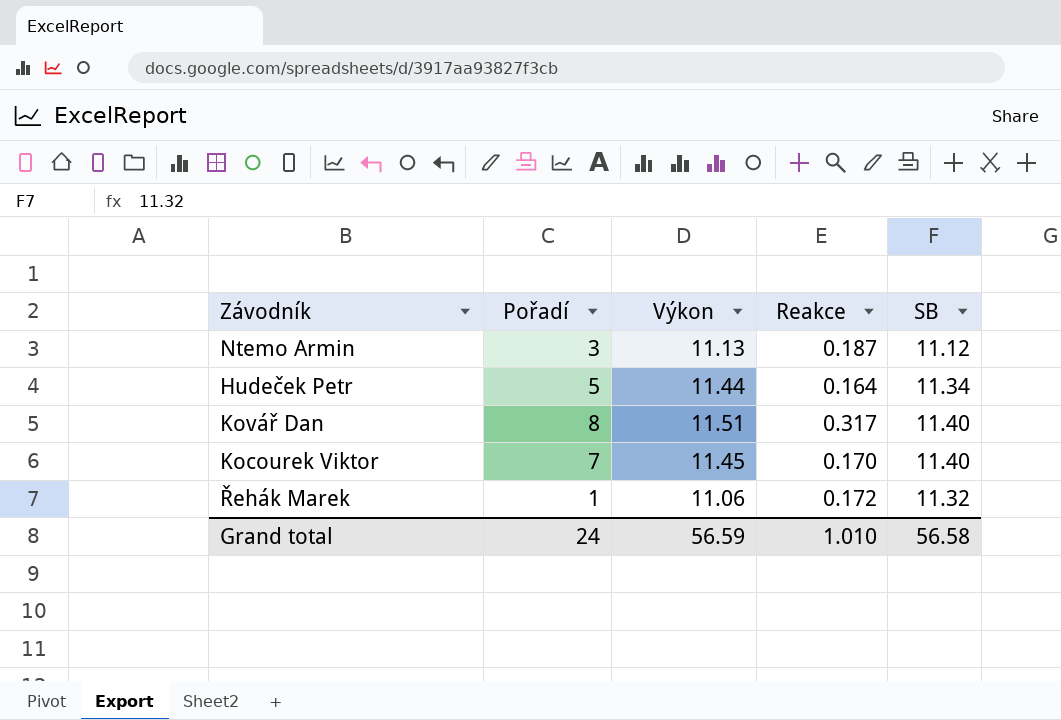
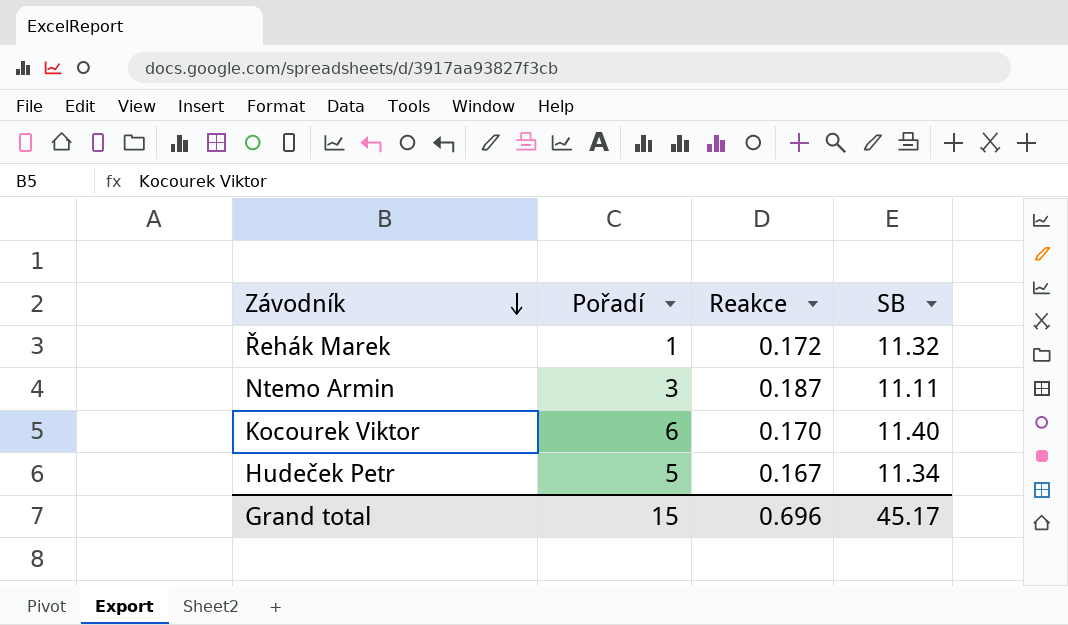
row order: none -> Závodník descending
column Výkon | position: 3 -> none
row Kovář Dan: 8 | 11.51 | 0.317 | 11.40 -> none
Ntemo Armin | SB: 11.12 -> 11.11
Kocourek Viktor | Pořadí: 7 -> 6
Hudeček Petr | Reakce: 0.164 -> 0.167
Grand total | Pořadí: 24 -> 15
Grand total | Reakce: 1.010 -> 0.696
Grand total | SB: 56.58 -> 45.17

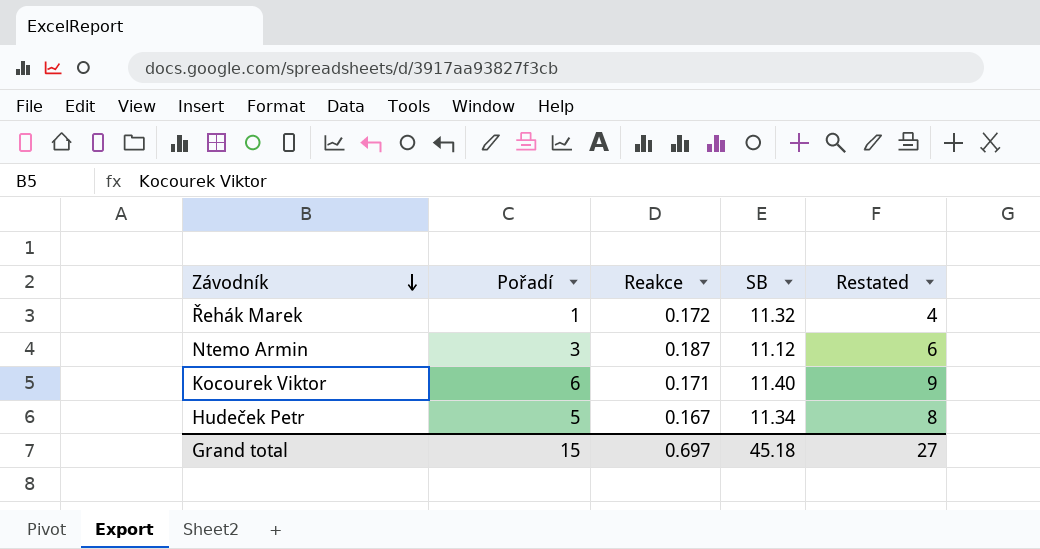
column Restated | formula: none -> [Pořadí] + 3
Ntemo Armin | SB: 11.11 -> 11.12
Kocourek Viktor | Reakce: 0.170 -> 0.171
Grand total | Reakce: 0.696 -> 0.697
Grand total | SB: 45.17 -> 45.18

